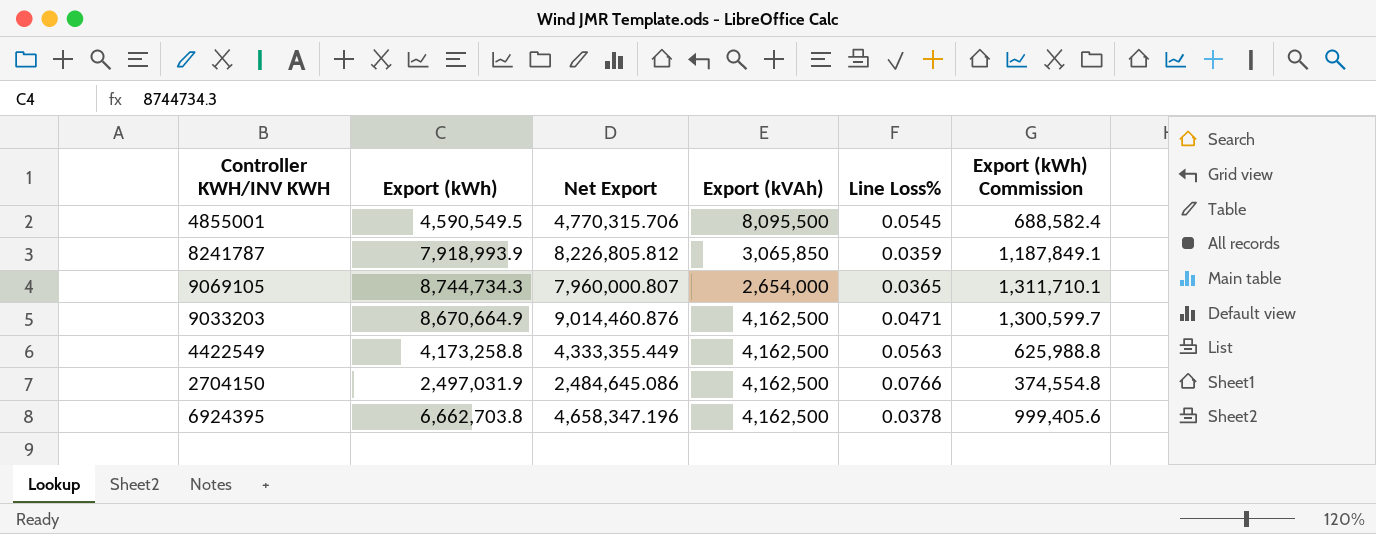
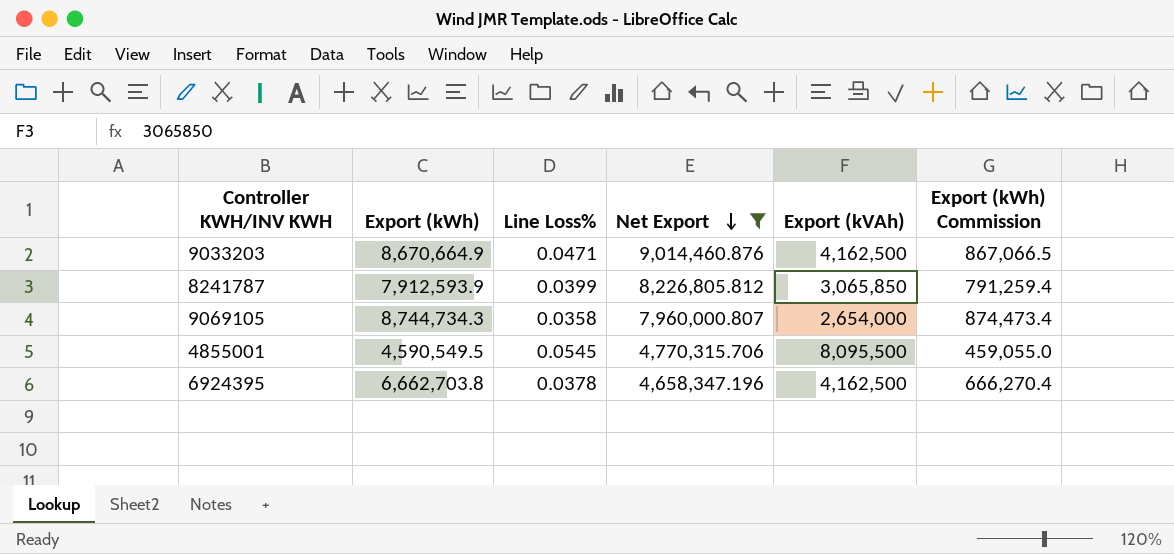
filter: none -> Net Export >= 4,658,347.196
row order: none -> Net Export descending
column Line Loss% | position: 5 -> 3
column Export (kWh) Commission | formula: [Export (kWh)] * 0.15 -> [Export (kWh)] * 0.1
8241787 | Export (kWh): 7,918,993.9 -> 7,912,593.9
8241787 | Line Loss%: 0.0359 -> 0.0399
9069105 | Line Loss%: 0.0365 -> 0.0358

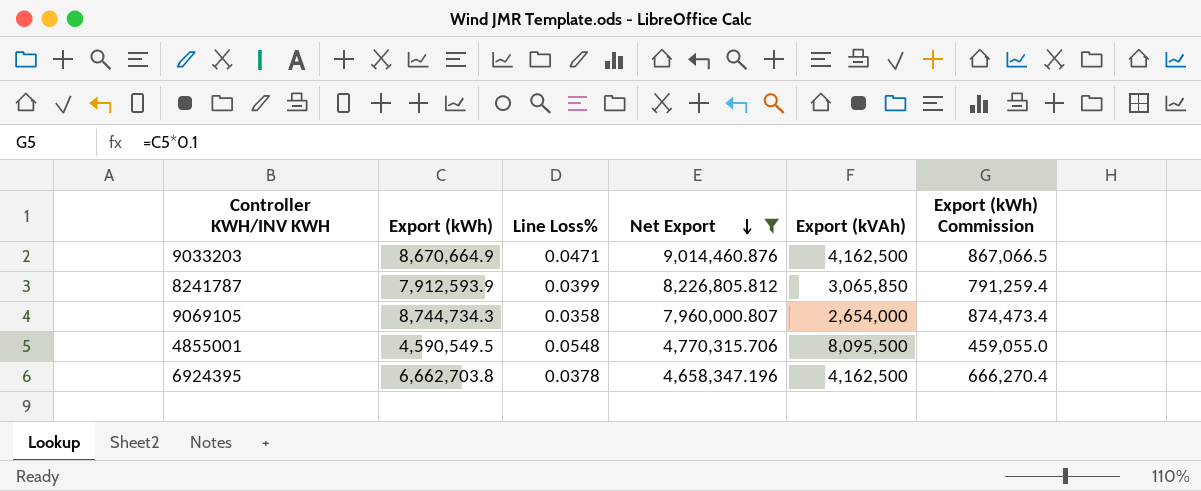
4855001 | Line Loss%: 0.0545 -> 0.0548

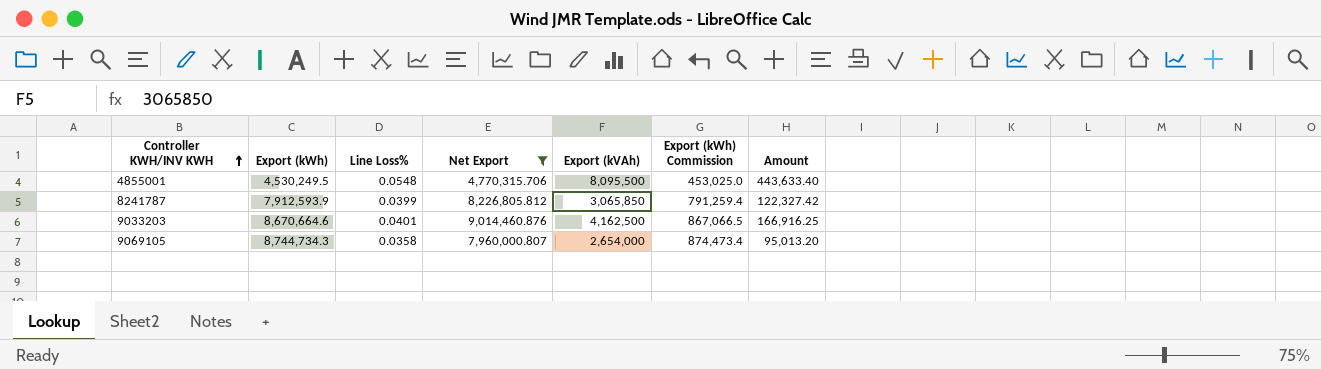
row order: Net Export descending -> Controller KWH/INV KWH ascending
column Amount | formula: none -> [Line Loss%] * [Export (kVAh)]
row 6924395: 6,662,703.8 | 0.0378 | 4,658,347.196 | 4,162,500 | 666,270.4 -> none
4855001 | Export (kWh): 4,590,549.5 -> 4,530,249.5
4855001 | Export (kWh) Commission: 459,055.0 -> 453,025.0
9033203 | Export (kWh): 8,670,664.9 -> 8,670,664.6
9033203 | Line Loss%: 0.0471 -> 0.0401

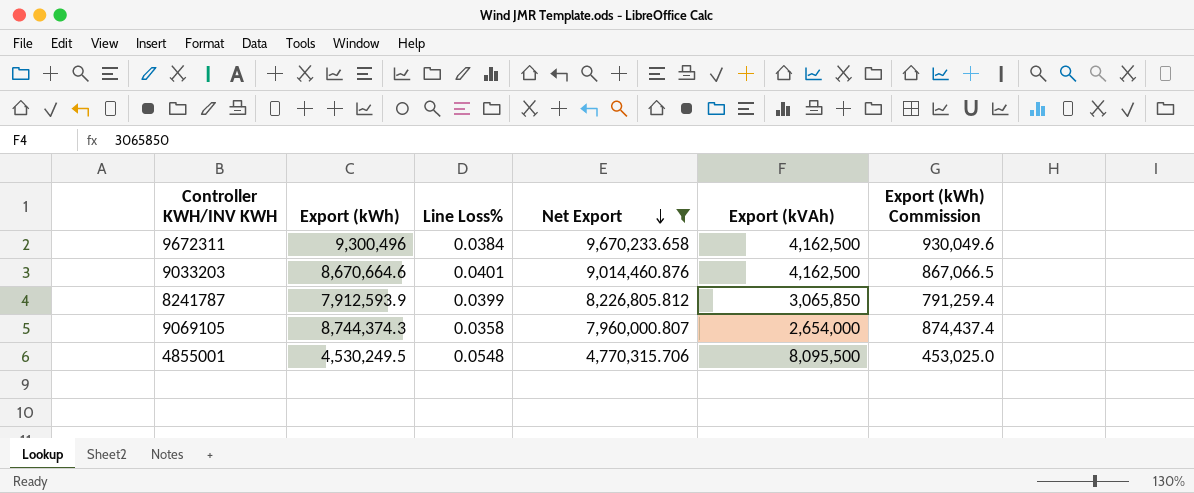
row order: Controller KWH/INV KWH ascending -> Net Export descending
column Amount | formula: [Line Loss%] * [Export (kVAh)] -> none
row 9672311: none -> 9,300,496 | 0.0384 | 9,670,233.658 | 4,162,500 | 930,049.6
9069105 | Export (kWh): 8,744,734.3 -> 8,744,374.3
9069105 | Export (kWh) Commission: 874,473.4 -> 874,437.4

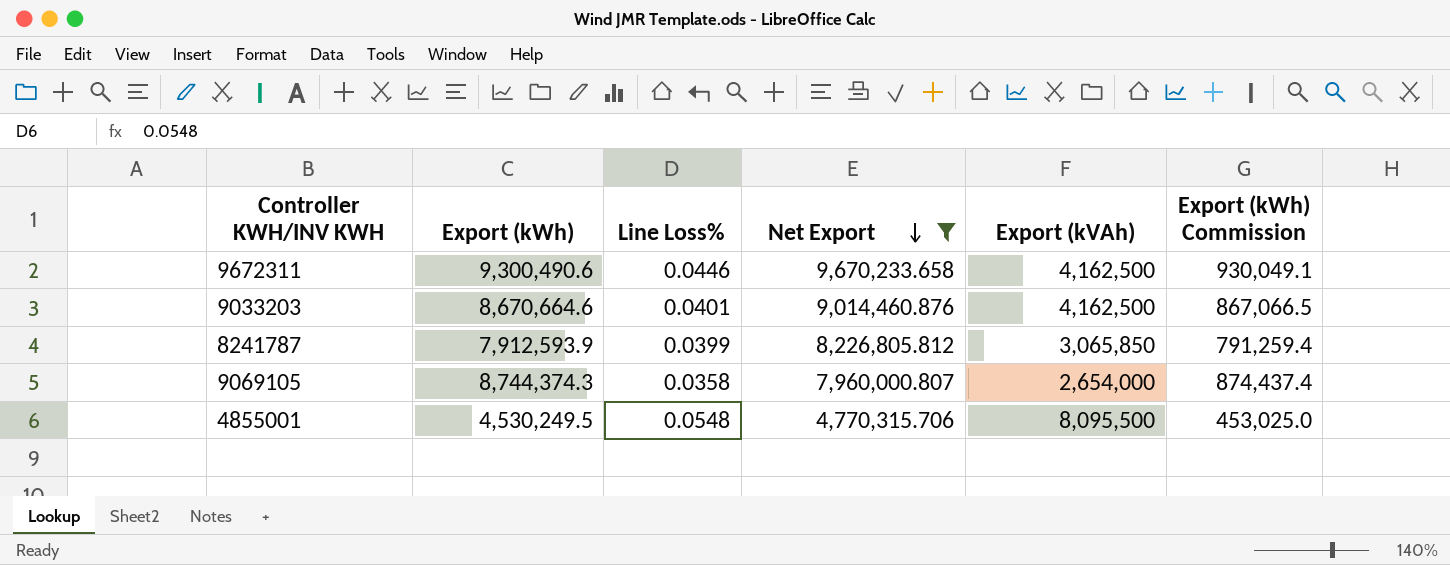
9672311 | Export (kWh): 9,300,496 -> 9,300,490.6
9672311 | Line Loss%: 0.0384 -> 0.0446
9672311 | Export (kWh) Commission: 930,049.6 -> 930,049.1

